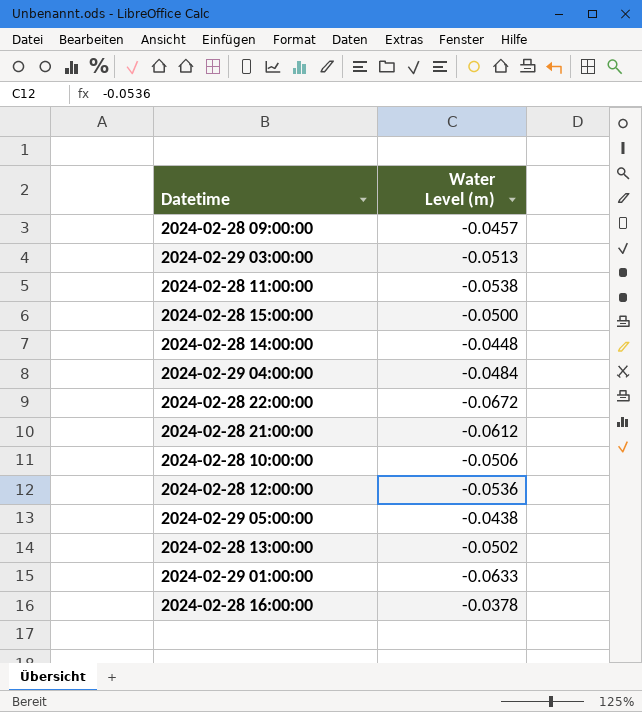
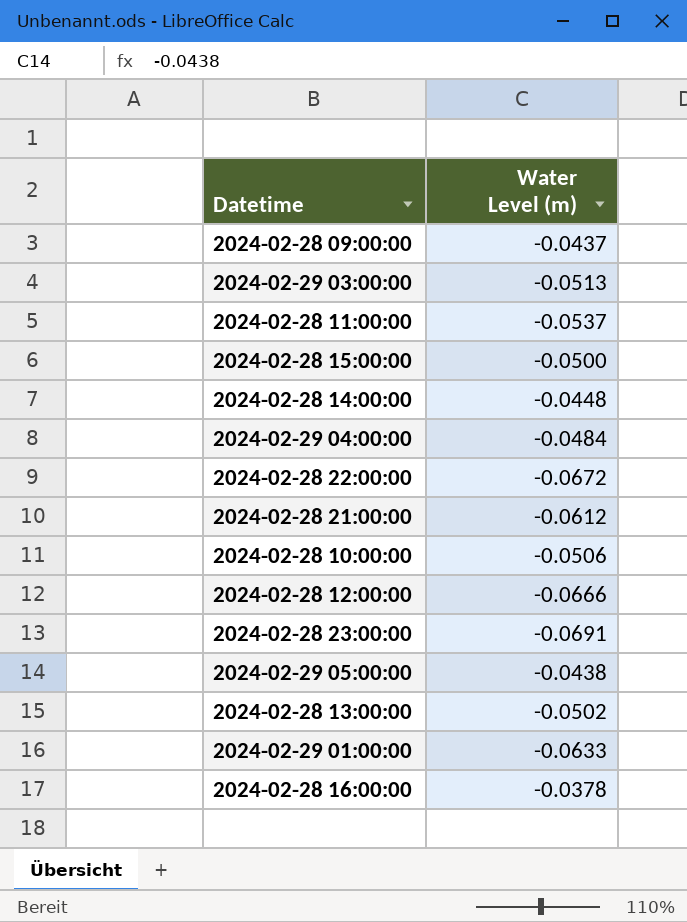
2024-02-28 09:00:00 | Water Level (m): -0.0457 -> -0.0437
2024-02-28 11:00:00 | Water Level (m): -0.0538 -> -0.0537
2024-02-28 12:00:00 | Water Level (m): -0.0536 -> -0.0666
row 2024-02-28 23:00:00: none -> -0.0691

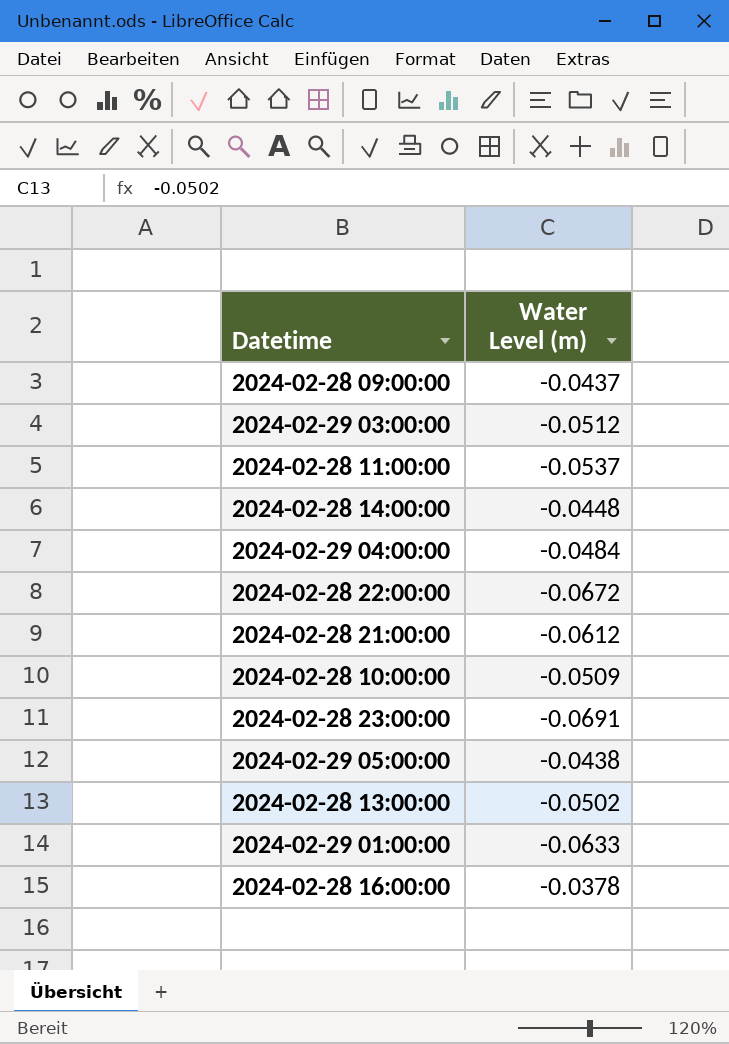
row 2024-02-28 15:00:00: -0.0500 -> none
row 2024-02-28 12:00:00: -0.0666 -> none
2024-02-29 03:00:00 | Water Level (m): -0.0513 -> -0.0512
2024-02-28 10:00:00 | Water Level (m): -0.0506 -> -0.0509

